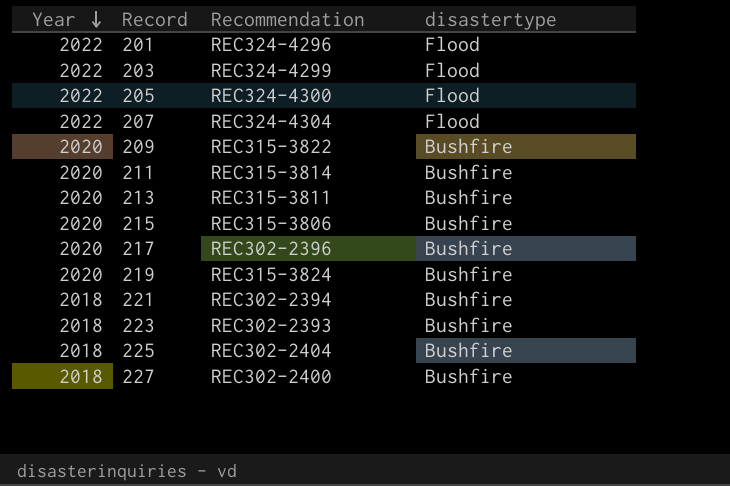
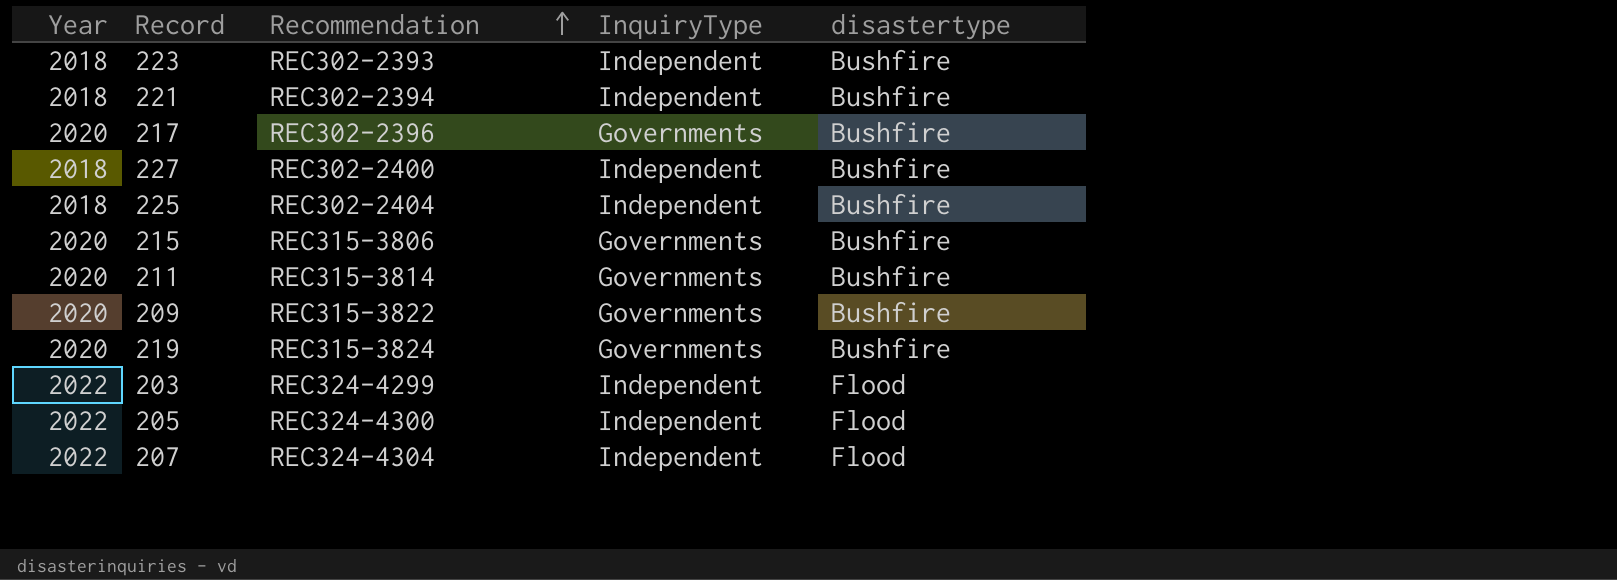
row order: Year descending -> Recommendation ascending
column InquiryType | position: none -> 4
row 201: 2022 | REC324-4296 | Flood -> none
row 213: 2020 | REC315-3811 | Bushfire -> none

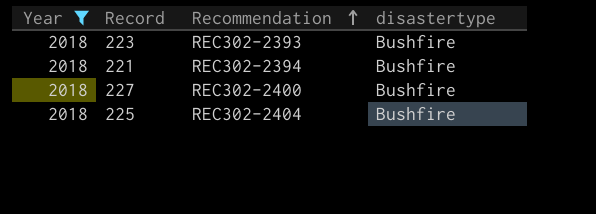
filter: none -> Year = 2018
column InquiryType | position: 4 -> none

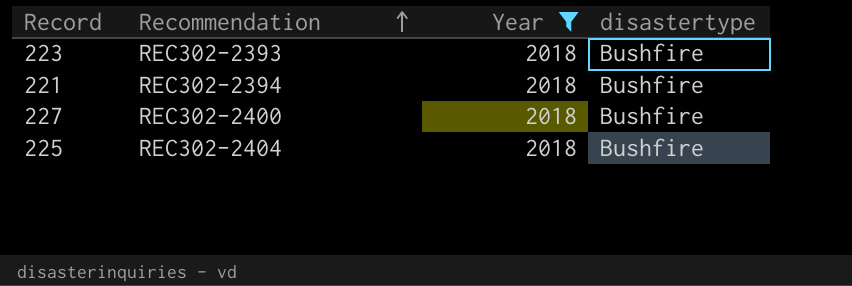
column Year | position: 1 -> 3

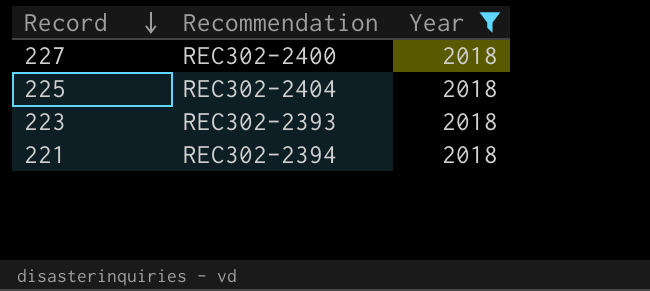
row order: Recommendation ascending -> Record descending
column disastertype | position: 4 -> none

